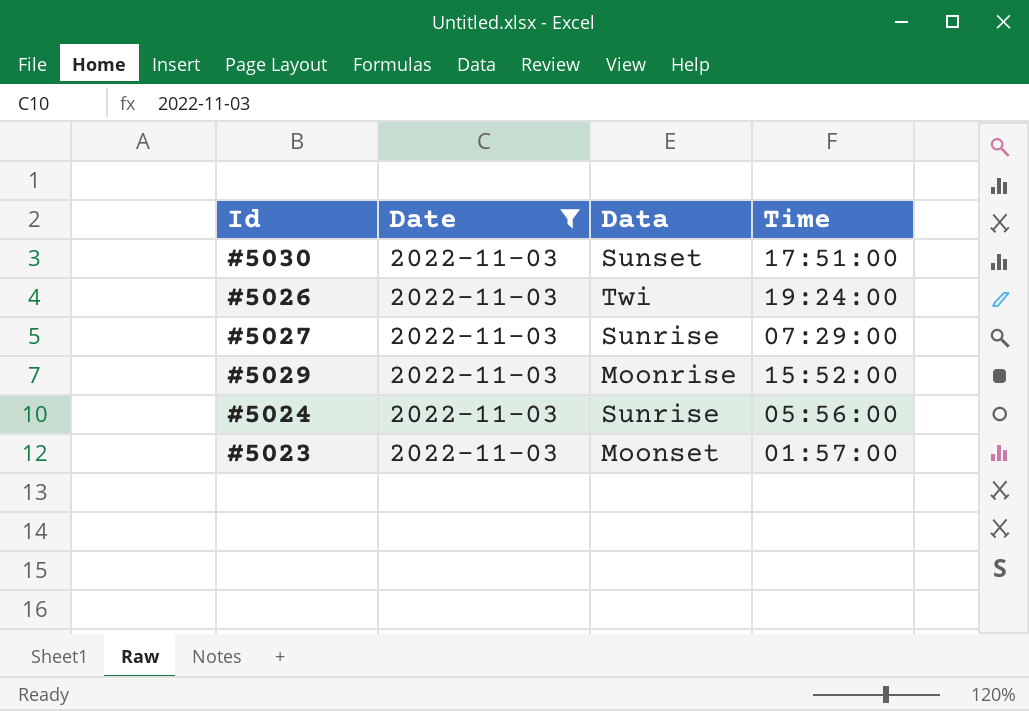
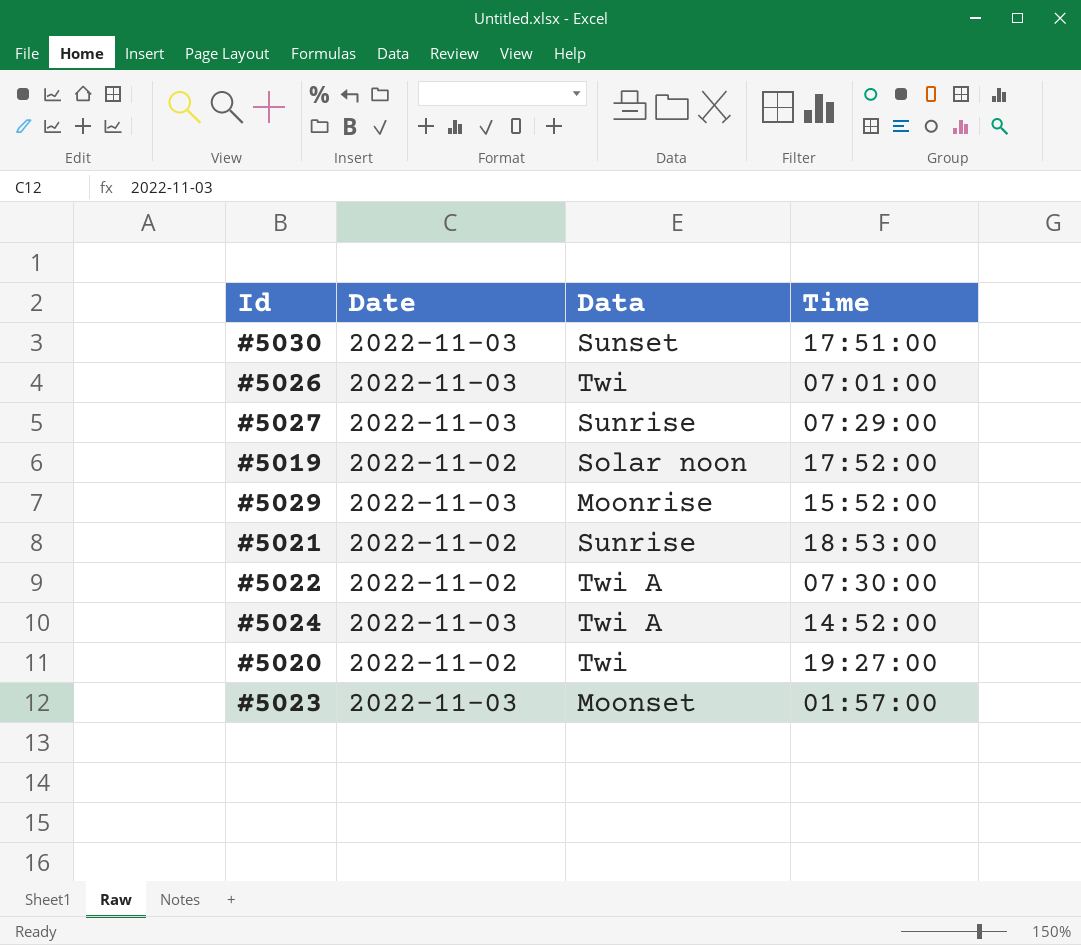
filter: Date = 2022-11-03 -> none
#5026 | Time: 19:24:00 -> 07:01:00
#5024 | Data: Sunrise -> Twi A
#5024 | Time: 05:56:00 -> 14:52:00

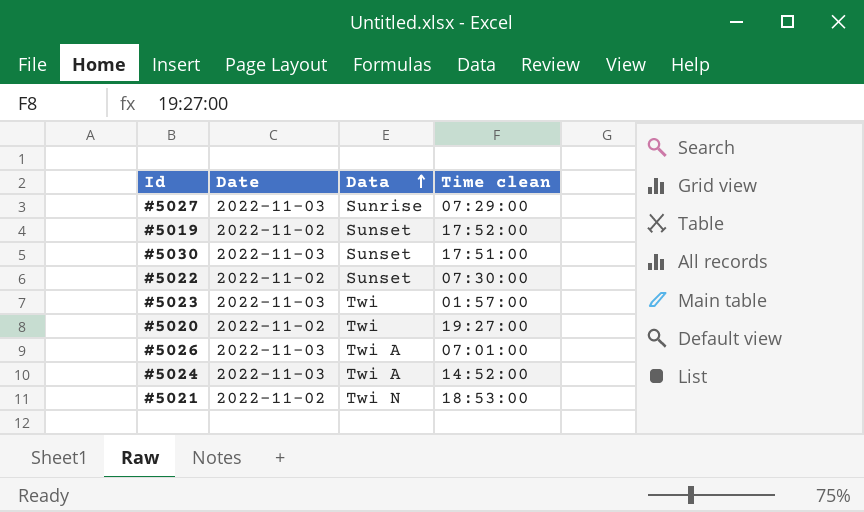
row order: none -> Data ascending
column name: Time -> Time clean
row #5029: 2022-11-03 | Moonrise | 15:52:00 -> none
#5019 | Data: Solar noon -> Sunset
#5022 | Data: Twi A -> Sunset
#5023 | Data: Moonset -> Twi
#5026 | Data: Twi -> Twi A
#5021 | Data: Sunrise -> Twi N

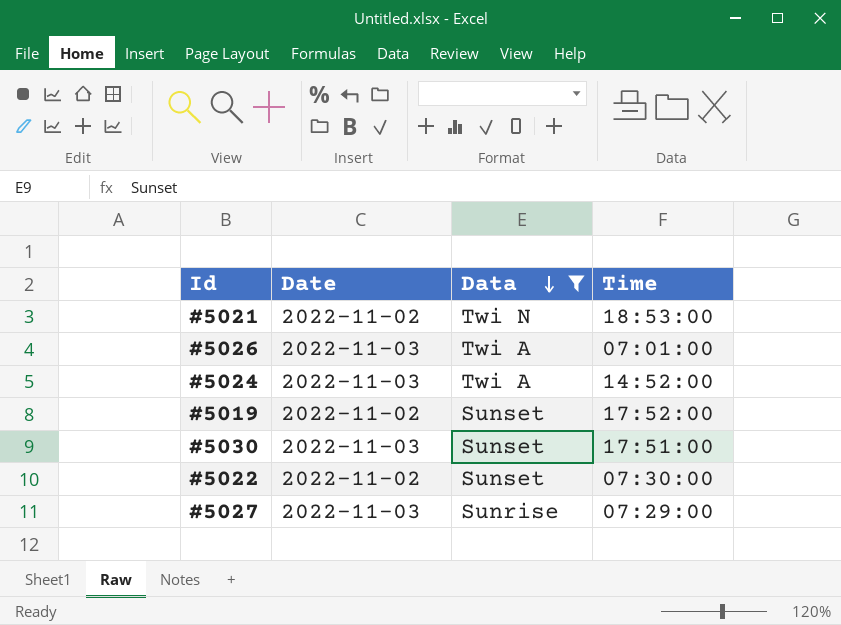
filter: none -> Data != Twi
row order: Data ascending -> Data descending
column name: Time clean -> Time

